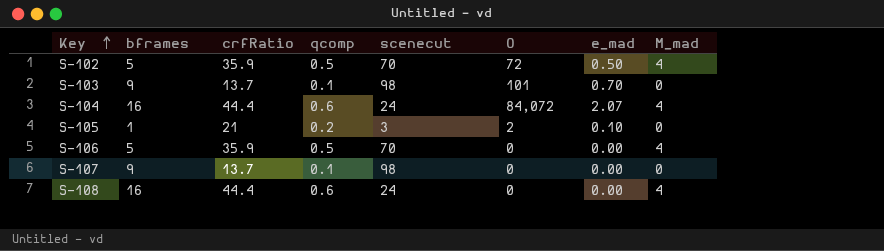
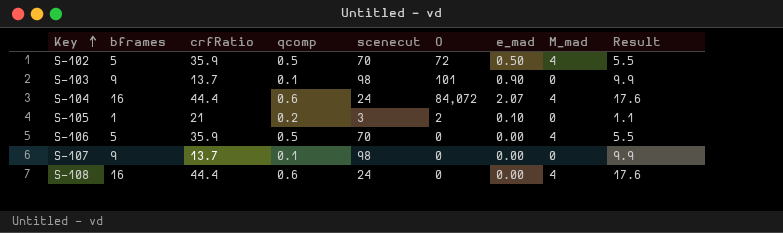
column Result | formula: none -> [bframes] * 1.1
S-103 | e_mad: 0.70 -> 0.90

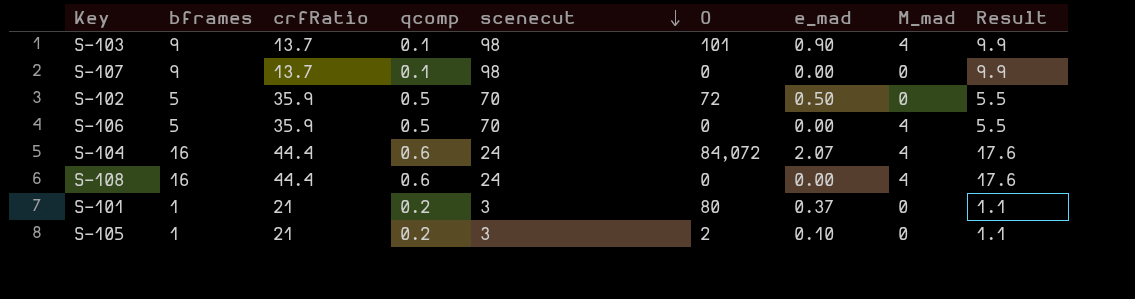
row order: Key ascending -> scenecut descending
S-103 | M_mad: 0 -> 4
S-102 | M_mad: 4 -> 0
row S-101: none -> 1 | 21 | 0.2 | 3 | 80 | 0.37 | 0 | 1.1

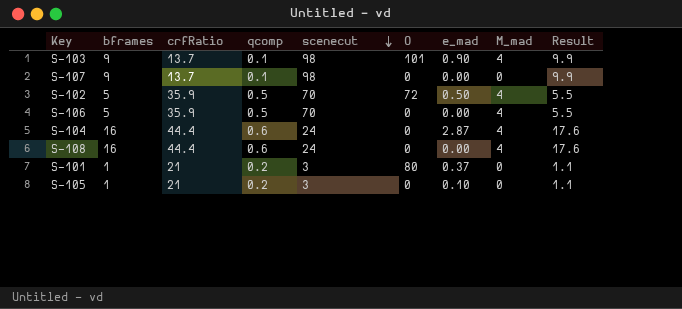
S-102 | M_mad: 0 -> 4
S-104 | O: 84,072 -> 0
S-104 | e_mad: 2.07 -> 2.87
S-105 | O: 2 -> 0

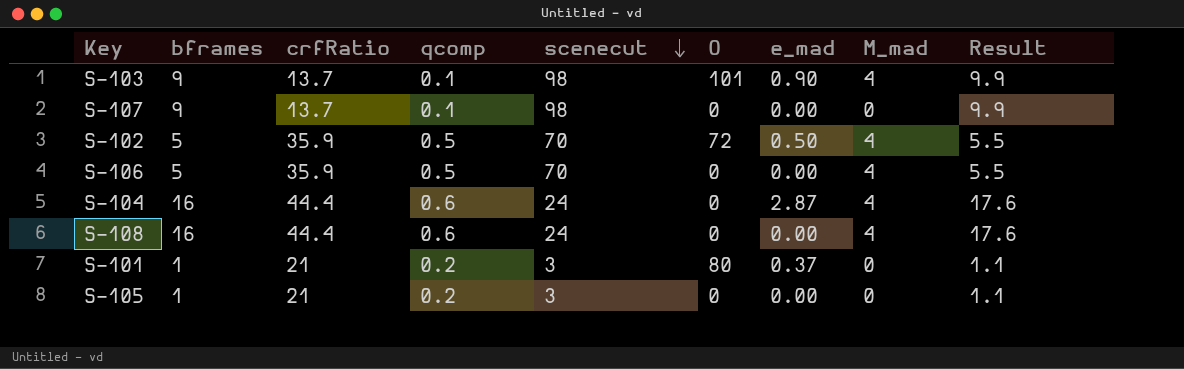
S-105 | e_mad: 0.10 -> 0.00

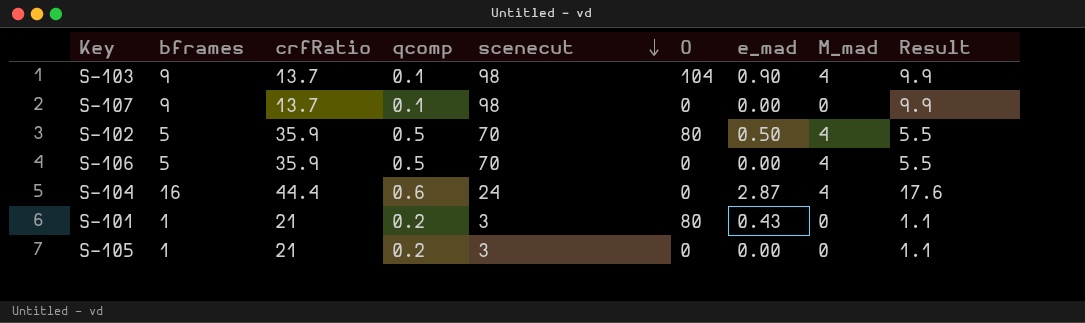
row S-108: 16 | 44.4 | 0.6 | 24 | 0 | 0.00 | 4 | 17.6 -> none
S-103 | O: 101 -> 104
S-102 | O: 72 -> 80
S-101 | e_mad: 0.37 -> 0.43

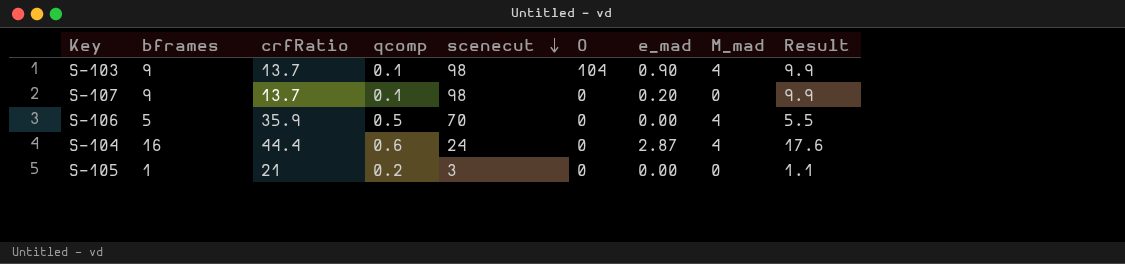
row S-102: 5 | 35.9 | 0.5 | 70 | 80 | 0.50 | 4 | 5.5 -> none
row S-101: 1 | 21 | 0.2 | 3 | 80 | 0.43 | 0 | 1.1 -> none
S-107 | e_mad: 0.00 -> 0.20

